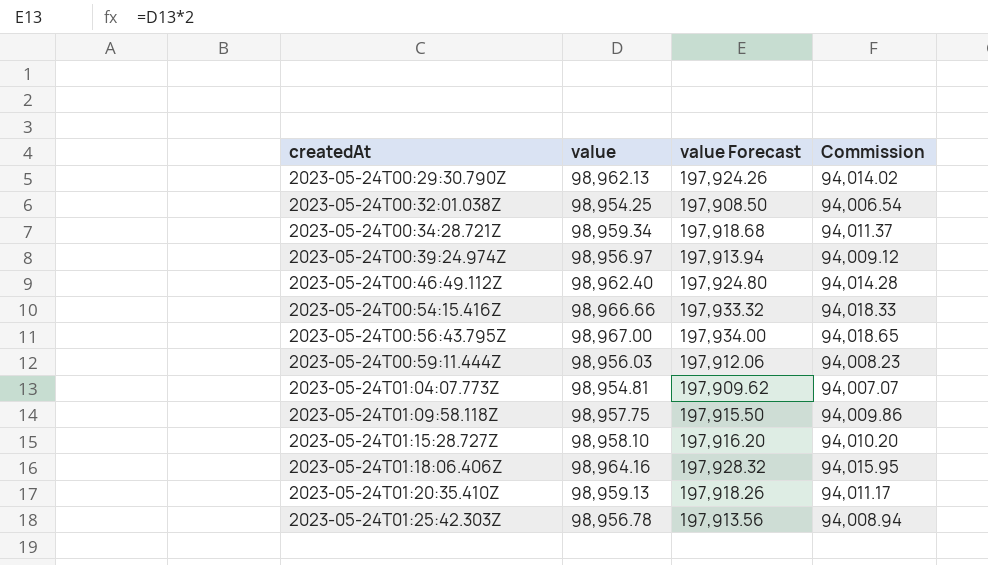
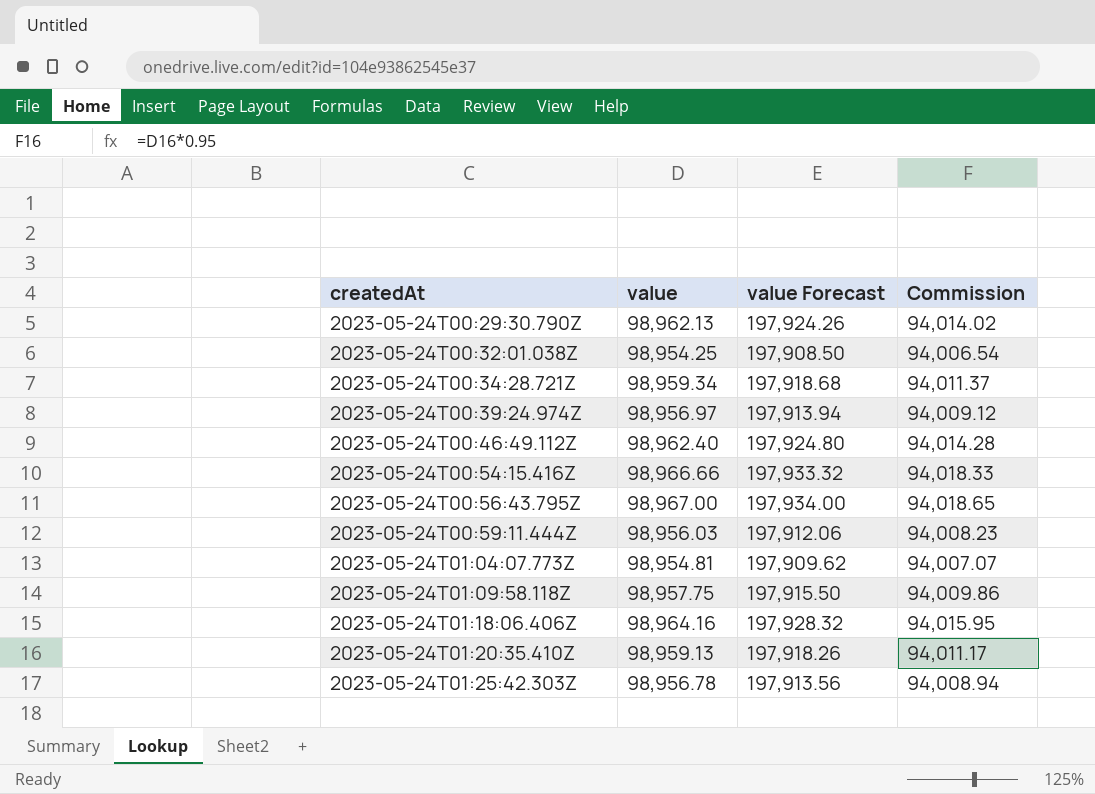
row 2023-05-24T01:15:28.727Z: 98,958.10 | 197,916.20 | 94,010.20 -> none

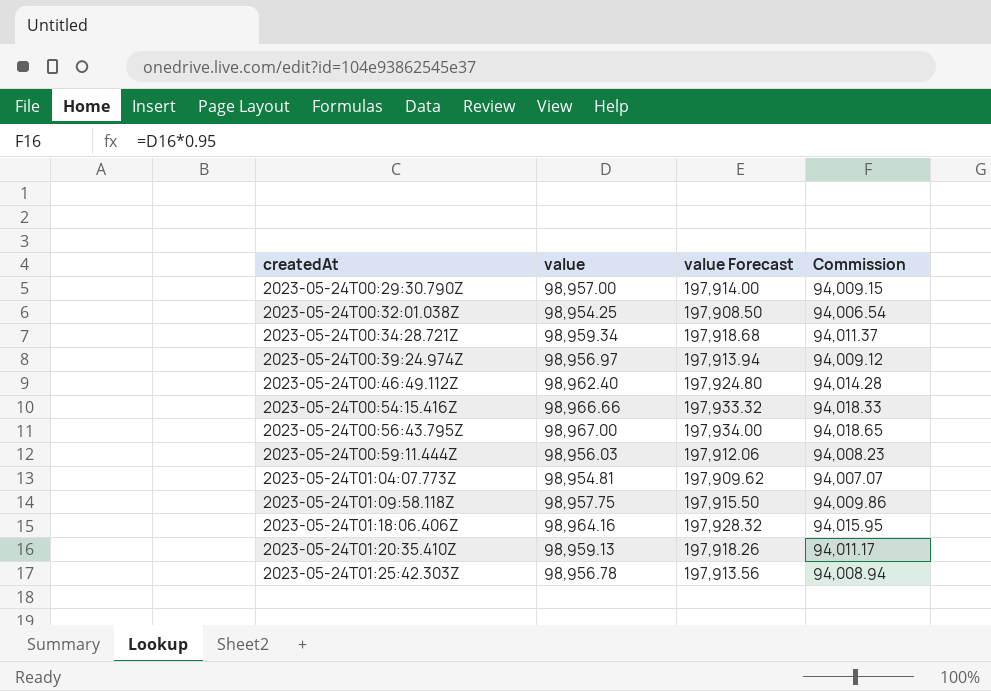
2023-05-24T00:29:30.790Z | value: 98,962.13 -> 98,957.00
2023-05-24T00:29:30.790Z | value Forecast: 197,924.26 -> 197,914.00
2023-05-24T00:29:30.790Z | Commission: 94,014.02 -> 94,009.15

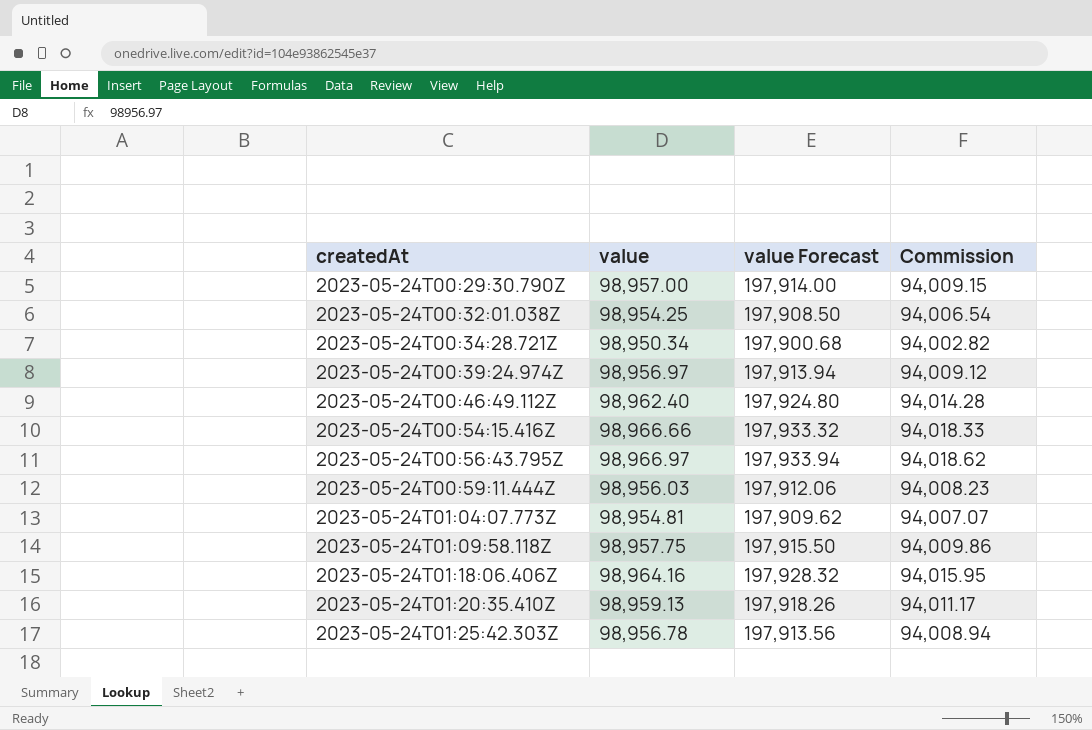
2023-05-24T00:34:28.721Z | value: 98,959.34 -> 98,950.34
2023-05-24T00:34:28.721Z | value Forecast: 197,918.68 -> 197,900.68
2023-05-24T00:34:28.721Z | Commission: 94,011.37 -> 94,002.82
2023-05-24T00:56:43.795Z | value: 98,967.00 -> 98,966.97
2023-05-24T00:56:43.795Z | value Forecast: 197,934.00 -> 197,933.94
2023-05-24T00:56:43.795Z | Commission: 94,018.65 -> 94,018.62

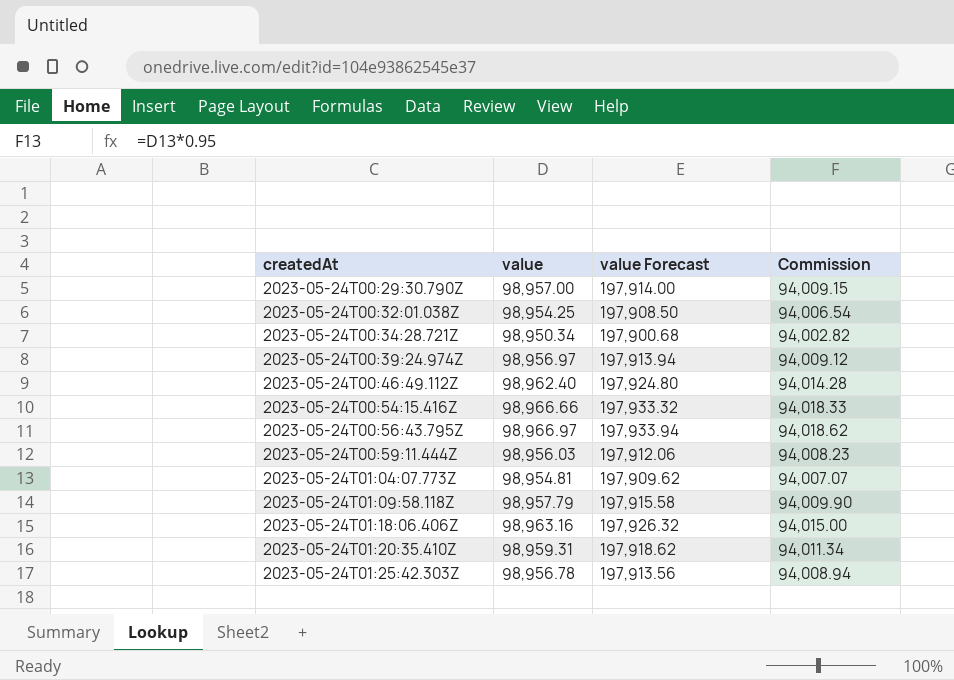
2023-05-24T01:09:58.118Z | value: 98,957.75 -> 98,957.79
2023-05-24T01:09:58.118Z | value Forecast: 197,915.50 -> 197,915.58
2023-05-24T01:09:58.118Z | Commission: 94,009.86 -> 94,009.90
2023-05-24T01:18:06.406Z | value: 98,964.16 -> 98,963.16
2023-05-24T01:18:06.406Z | value Forecast: 197,928.32 -> 197,926.32
2023-05-24T01:18:06.406Z | Commission: 94,015.95 -> 94,015.00
2023-05-24T01:20:35.410Z | value: 98,959.13 -> 98,959.31
2023-05-24T01:20:35.410Z | value Forecast: 197,918.26 -> 197,918.62
2023-05-24T01:20:35.410Z | Commission: 94,011.17 -> 94,011.34

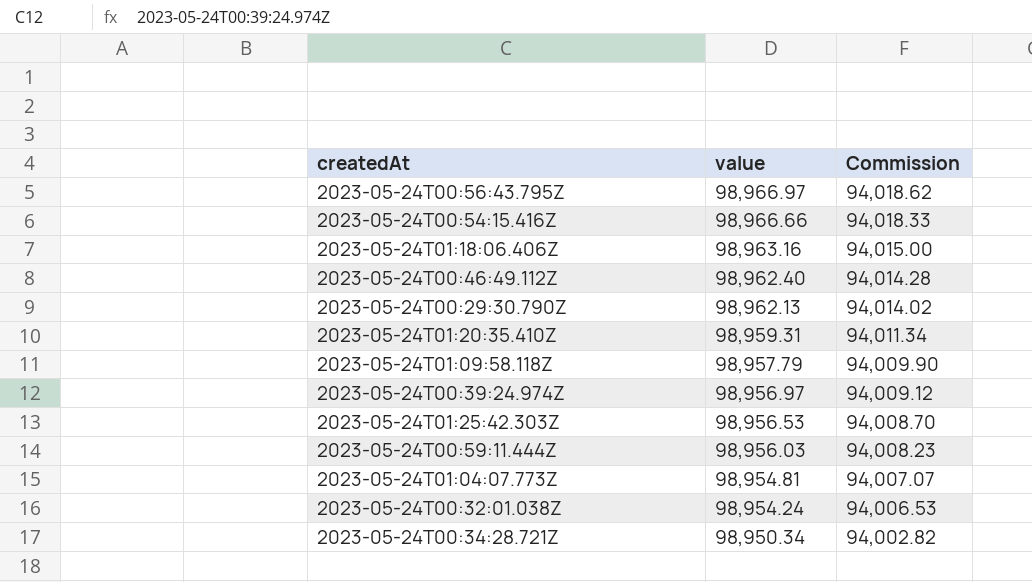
row order: createdAt ascending -> value descending
column value Forecast | formula: [value] * 2 -> none
2023-05-24T00:29:30.790Z | value: 98,957.00 -> 98,962.13
2023-05-24T00:29:30.790Z | Commission: 94,009.15 -> 94,014.02
2023-05-24T01:25:42.303Z | value: 98,956.78 -> 98,956.53
2023-05-24T01:25:42.303Z | Commission: 94,008.94 -> 94,008.70
2023-05-24T00:32:01.038Z | value: 98,954.25 -> 98,954.24
2023-05-24T00:32:01.038Z | Commission: 94,006.54 -> 94,006.53

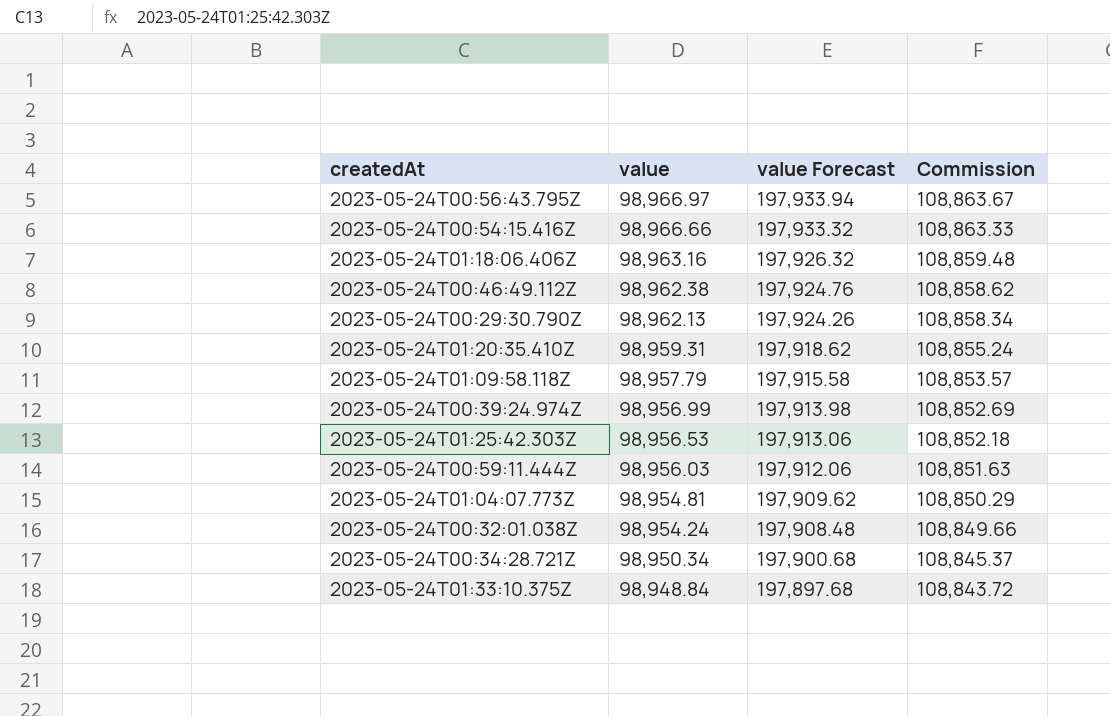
column value Forecast | formula: none -> [value] * 2
column Commission | formula: [value] * 0.95 -> [value] * 1.1
2023-05-24T00:46:49.112Z | value: 98,962.40 -> 98,962.38
2023-05-24T00:39:24.974Z | value: 98,956.97 -> 98,956.99
row 2023-05-24T01:33:10.375Z: none -> 98,948.84 | 197,897.68 | 108,843.72

